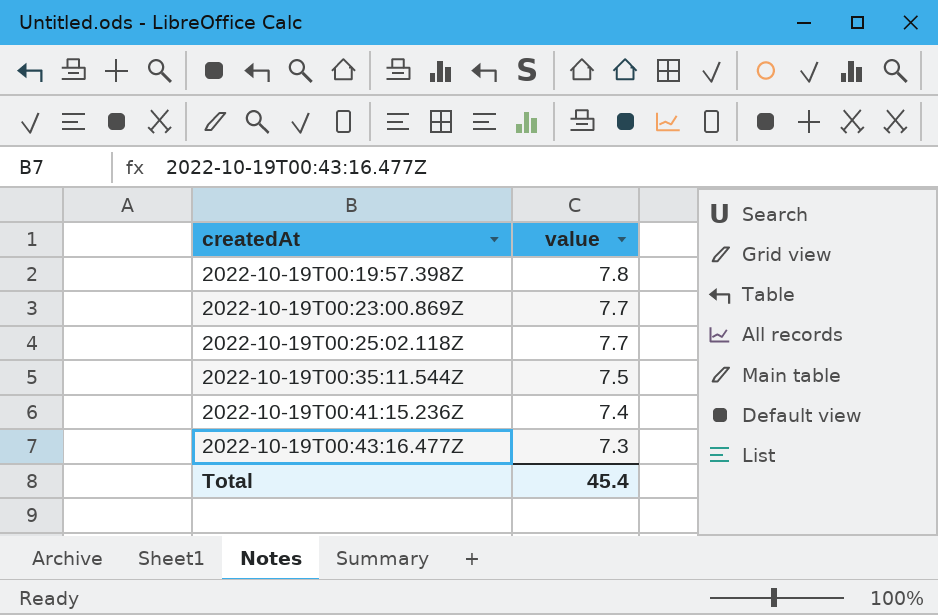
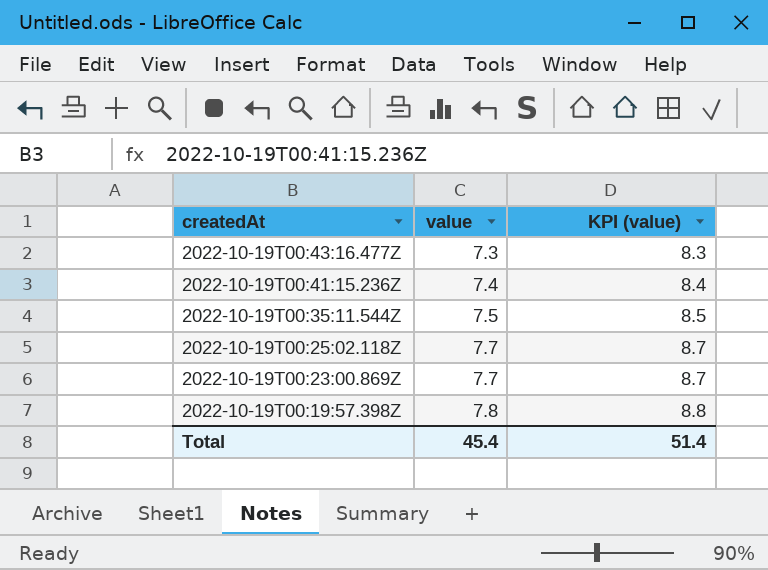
row order: createdAt ascending -> createdAt descending
column KPI (value) | formula: none -> [value] + 1

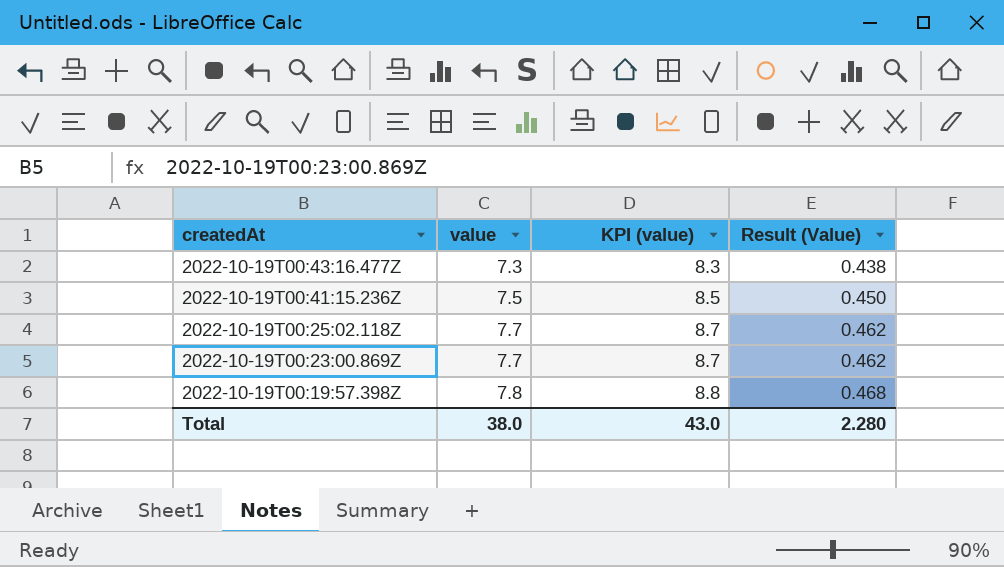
column Result (Value) | formula: none -> [value] * 0.06
row 2022-10-19T00:35:11.544Z: 7.5 | 8.5 -> none
2022-10-19T00:41:15.236Z | value: 7.4 -> 7.5
2022-10-19T00:41:15.236Z | KPI (value): 8.4 -> 8.5
Total | value: 45.4 -> 38.0
Total | KPI (value): 51.4 -> 43.0

